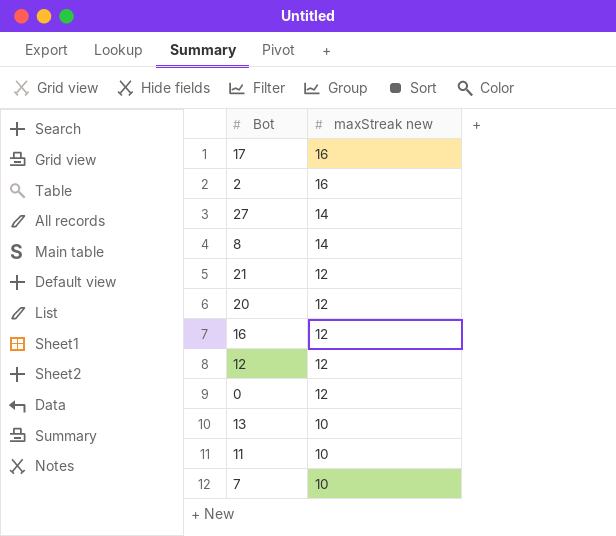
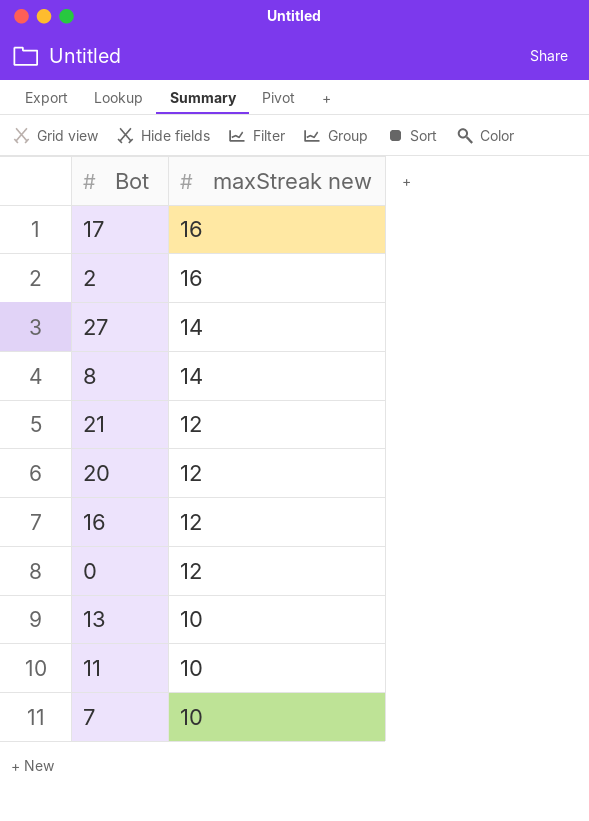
row 12: 12 -> none

